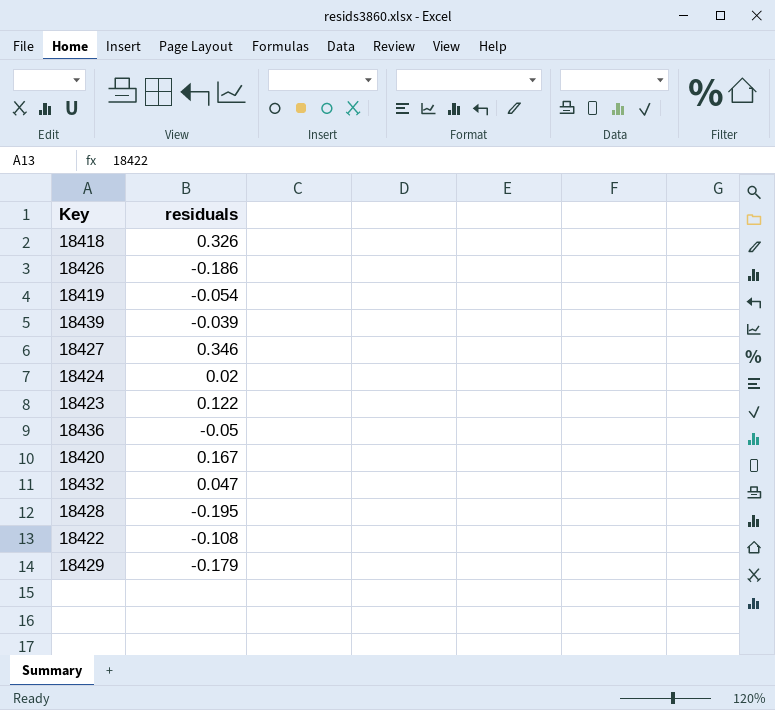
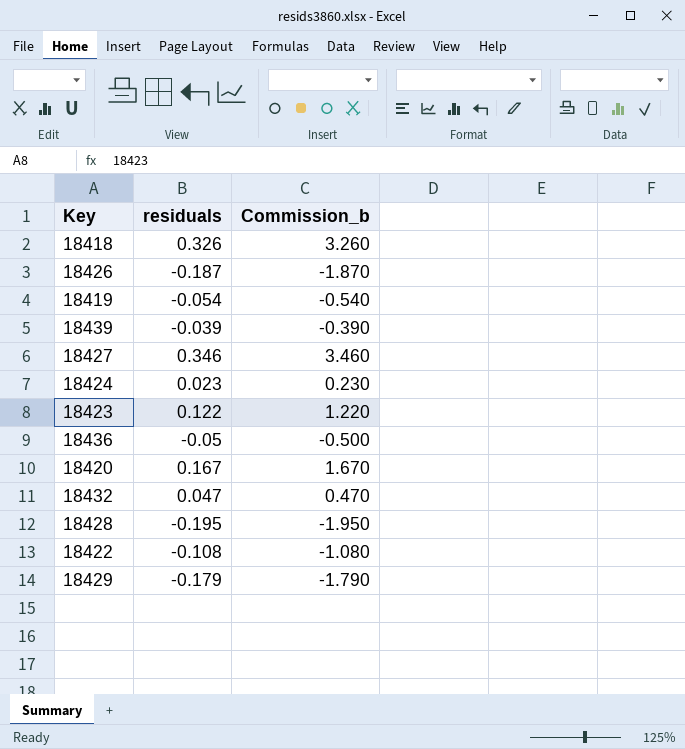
column Commission_b | formula: none -> [residuals] * 10
18426 | residuals: -0.186 -> -0.187
18424 | residuals: 0.02 -> 0.023

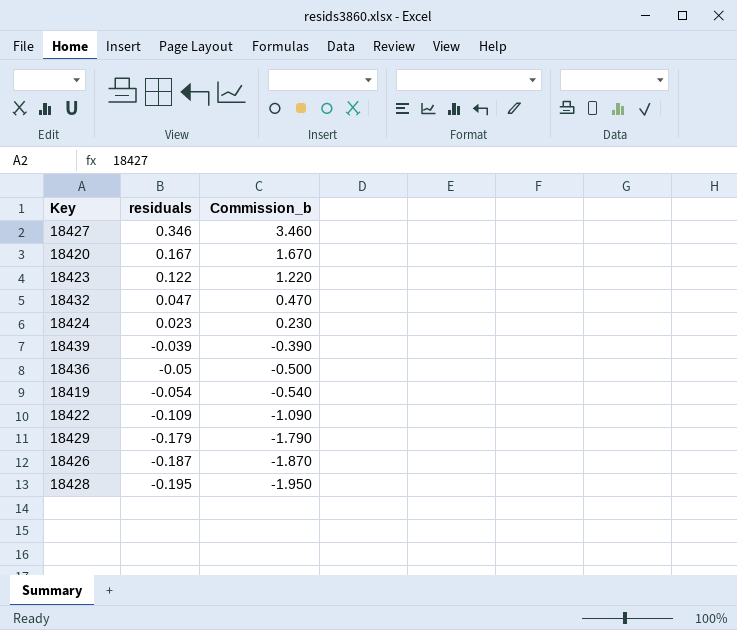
row order: none -> residuals descending
row 18418: 0.326 | 3.260 -> none
18422 | residuals: -0.108 -> -0.109
18422 | Commission_b: -1.080 -> -1.090

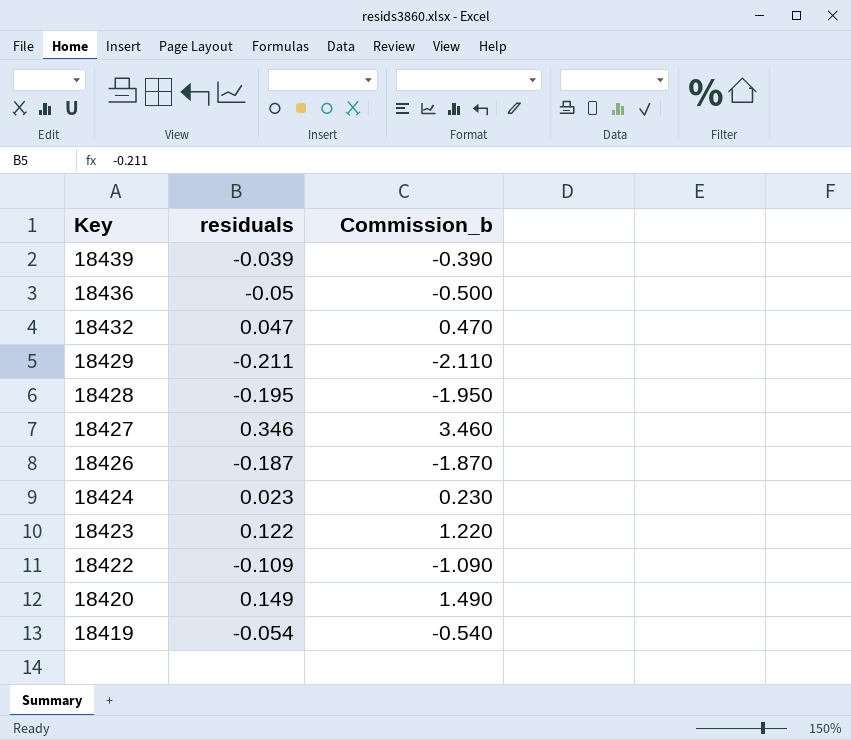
row order: residuals descending -> Key descending
18429 | residuals: -0.179 -> -0.211
18429 | Commission_b: -1.790 -> -2.110
18420 | residuals: 0.167 -> 0.149
18420 | Commission_b: 1.670 -> 1.490

